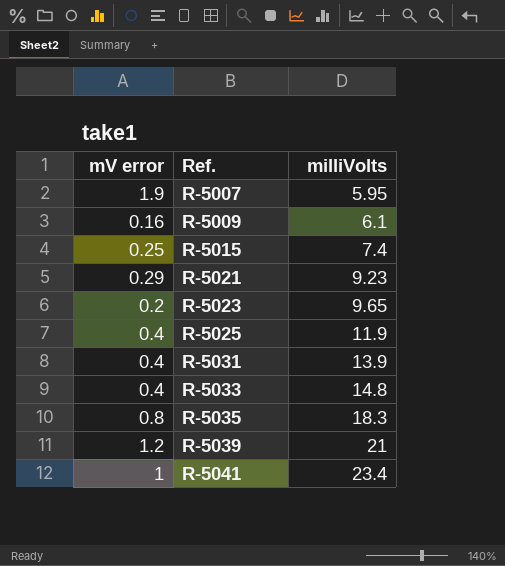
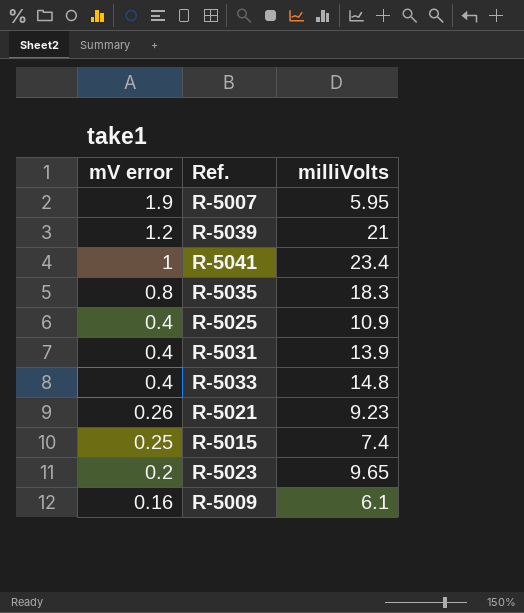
row order: Ref. ascending -> mV error descending
R-5025 | milliVolts: 11.9 -> 10.9
R-5021 | mV error: 0.29 -> 0.26

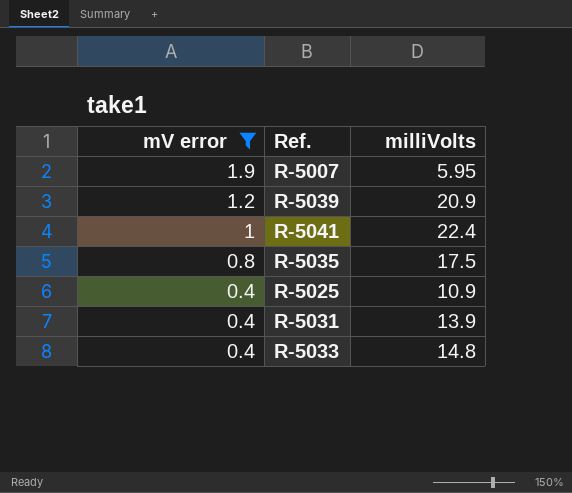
filter: none -> mV error >= 0.4
R-5039 | milliVolts: 21 -> 20.9
R-5041 | milliVolts: 23.4 -> 22.4
R-5035 | milliVolts: 18.3 -> 17.5

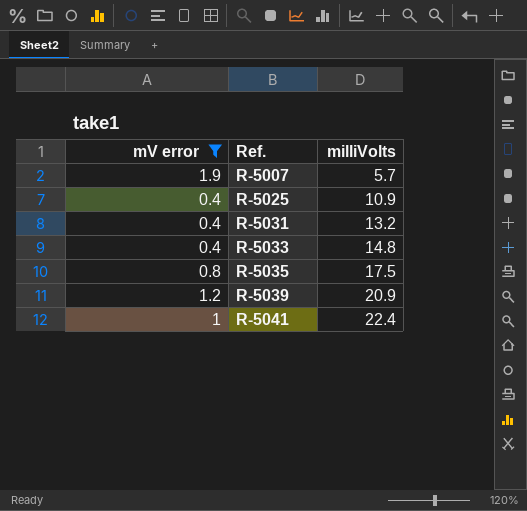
row order: mV error descending -> Ref. ascending
R-5007 | milliVolts: 5.95 -> 5.7
R-5031 | milliVolts: 13.9 -> 13.2

